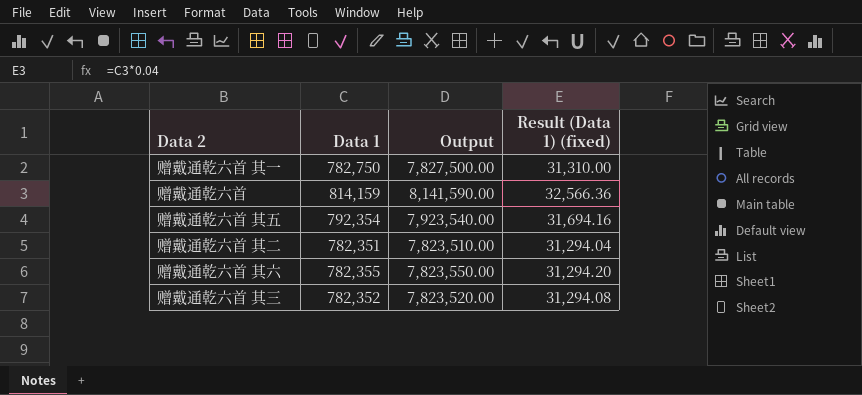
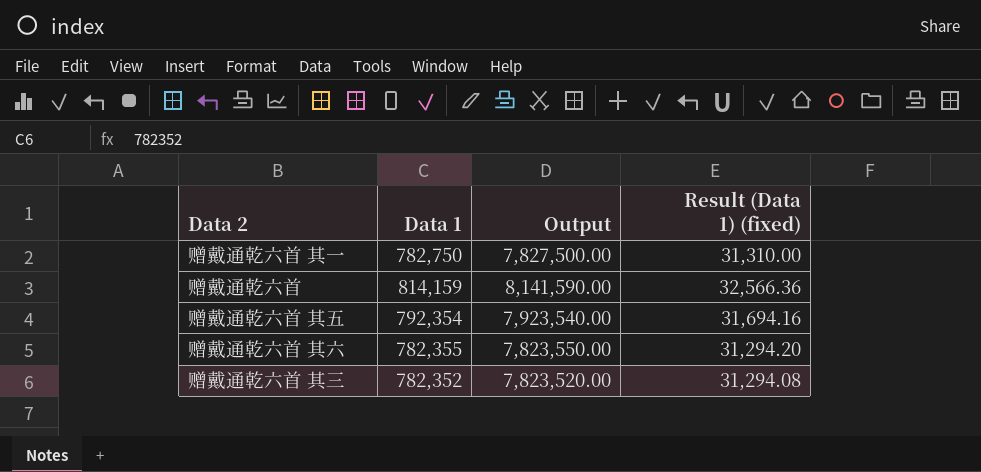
row 赠戴通乾六首 其二: 782,351 | 7,823,510.00 | 31,294.04 -> none

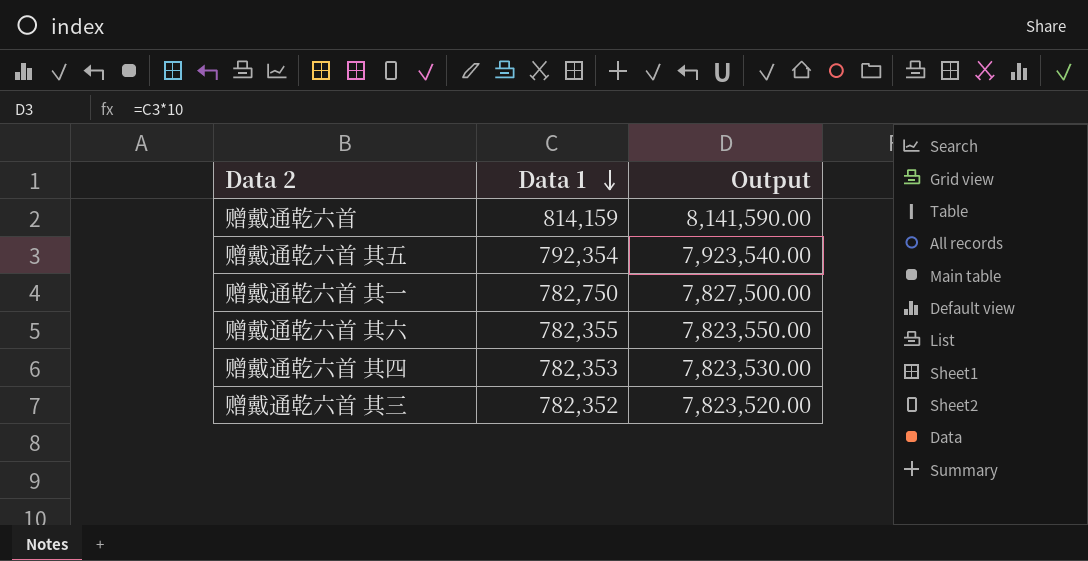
row order: none -> Data 1 descending
column Result (Data 1) (fixed) | formula: [Data 1] * 0.04 -> none
row 赠戴通乾六首 其四: none -> 782,353 | 7,823,530.00

